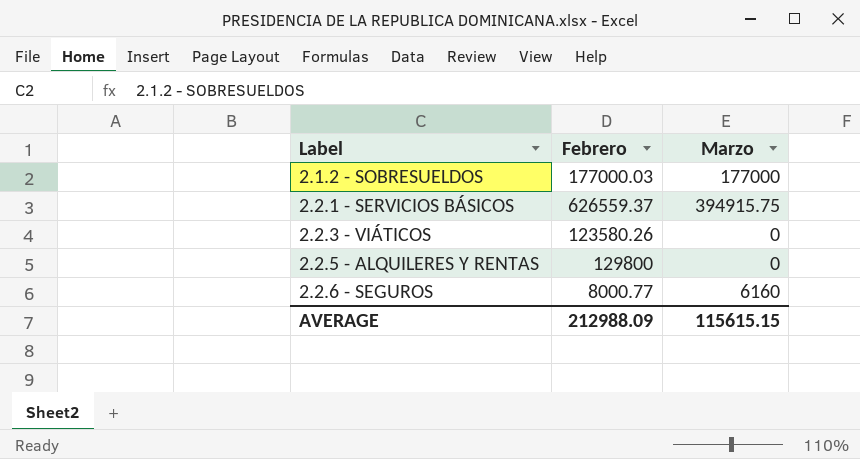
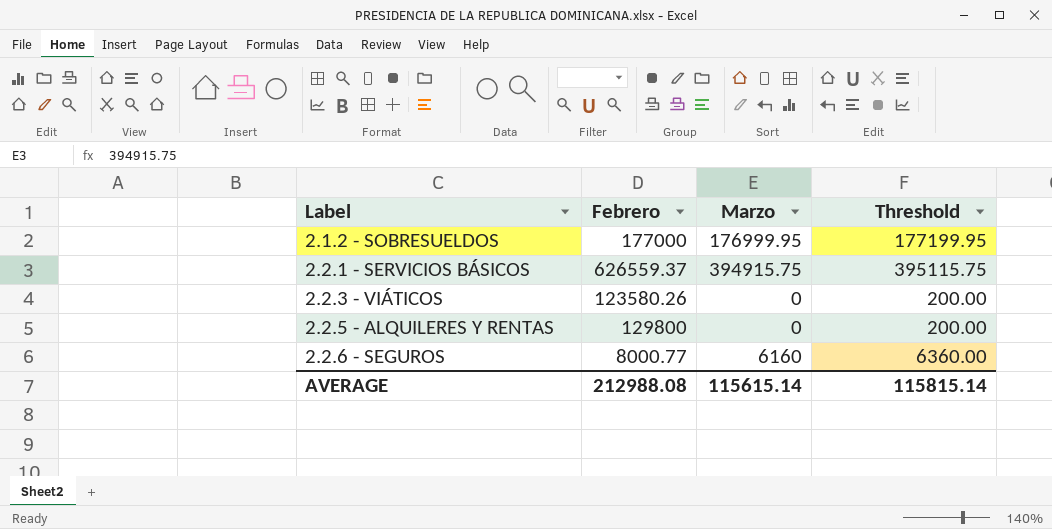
column Threshold | formula: none -> [Marzo] + 200
2.1.2 - SOBRESUELDOS | Febrero: 177000.03 -> 177000
2.1.2 - SOBRESUELDOS | Marzo: 177000 -> 176999.95
AVERAGE | Febrero: 212988.09 -> 212988.08
AVERAGE | Marzo: 115615.15 -> 115615.14

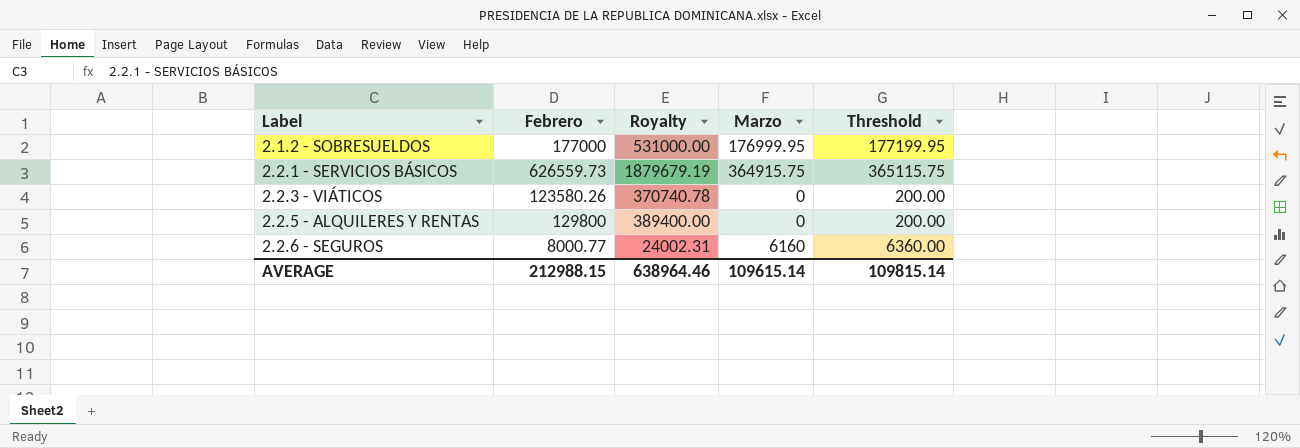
column Royalty | formula: none -> [Febrero] * 3
2.2.1 - SERVICIOS BÁSICOS | Febrero: 626559.37 -> 626559.73
2.2.1 - SERVICIOS BÁSICOS | Marzo: 394915.75 -> 364915.75
2.2.1 - SERVICIOS BÁSICOS | Threshold: 395115.75 -> 365115.75
AVERAGE | Febrero: 212988.08 -> 212988.15
AVERAGE | Marzo: 115615.14 -> 109615.14
AVERAGE | Threshold: 115815.14 -> 109815.14

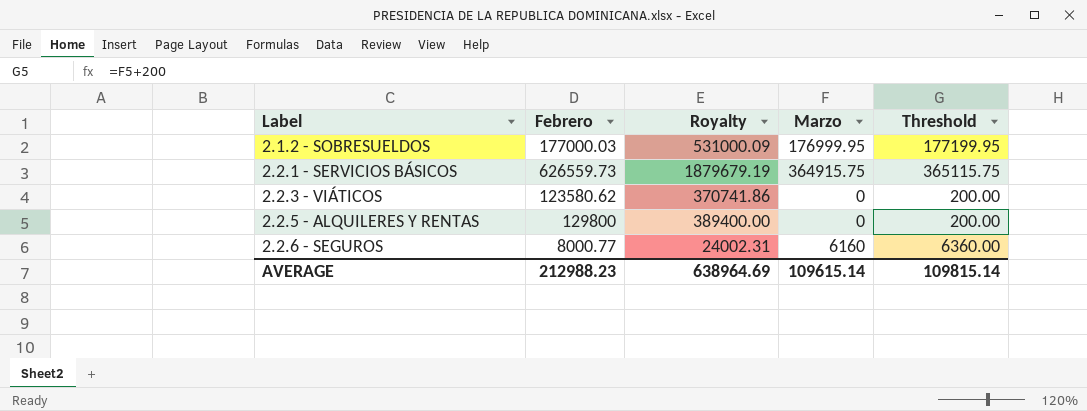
2.1.2 - SOBRESUELDOS | Febrero: 177000 -> 177000.03
2.1.2 - SOBRESUELDOS | Royalty: 531000.00 -> 531000.09
2.2.3 - VIÁTICOS | Febrero: 123580.26 -> 123580.62
2.2.3 - VIÁTICOS | Royalty: 370740.78 -> 370741.86
AVERAGE | Febrero: 212988.15 -> 212988.23
AVERAGE | Royalty: 638964.46 -> 638964.69

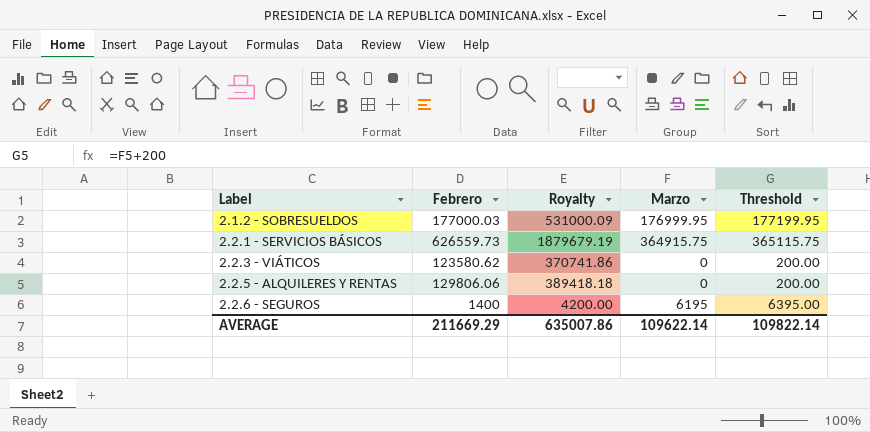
2.2.5 - ALQUILERES Y RENTAS | Febrero: 129800 -> 129806.06
2.2.5 - ALQUILERES Y RENTAS | Royalty: 389400.00 -> 389418.18
2.2.6 - SEGUROS | Febrero: 8000.77 -> 1400
2.2.6 - SEGUROS | Royalty: 24002.31 -> 4200.00
2.2.6 - SEGUROS | Marzo: 6160 -> 6195
2.2.6 - SEGUROS | Threshold: 6360.00 -> 6395.00
AVERAGE | Febrero: 212988.23 -> 211669.29
AVERAGE | Royalty: 638964.69 -> 635007.86
AVERAGE | Marzo: 109615.14 -> 109622.14
AVERAGE | Threshold: 109815.14 -> 109822.14

